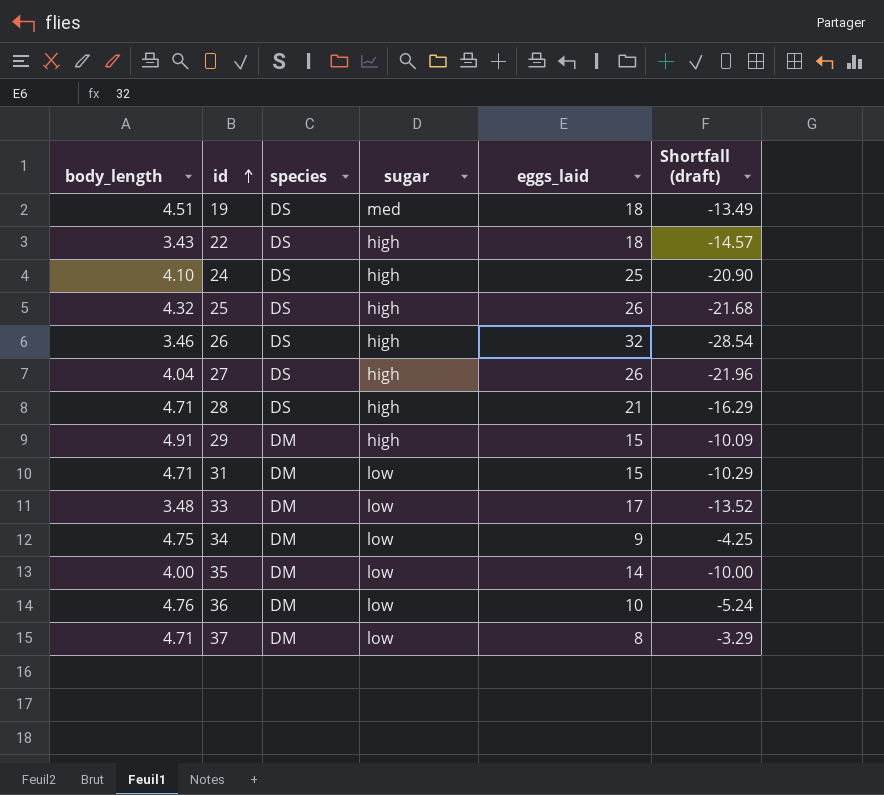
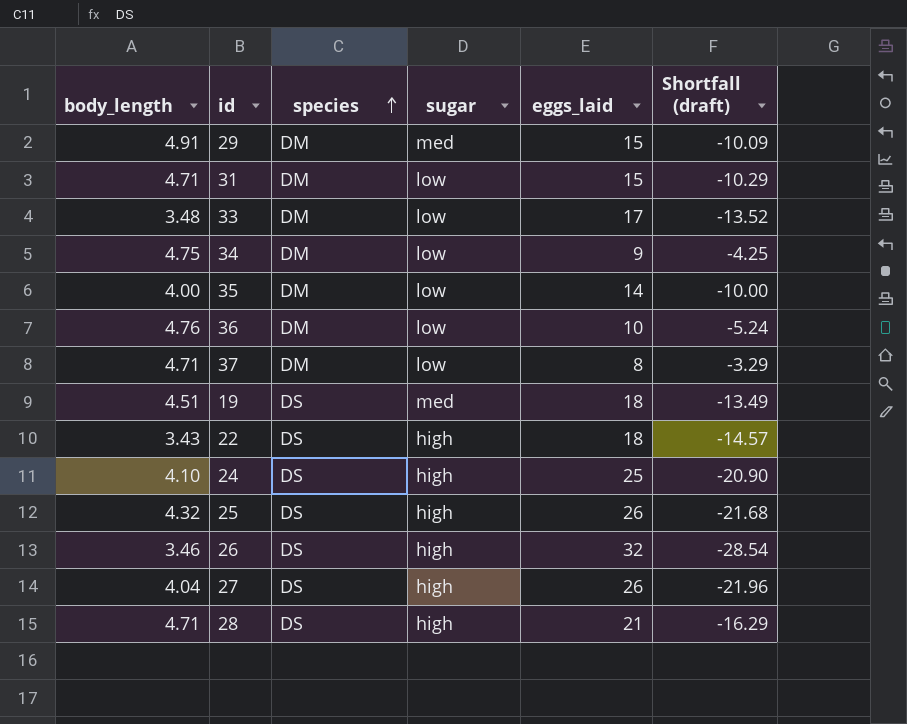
row order: id ascending -> species ascending
29 | sugar: high -> med

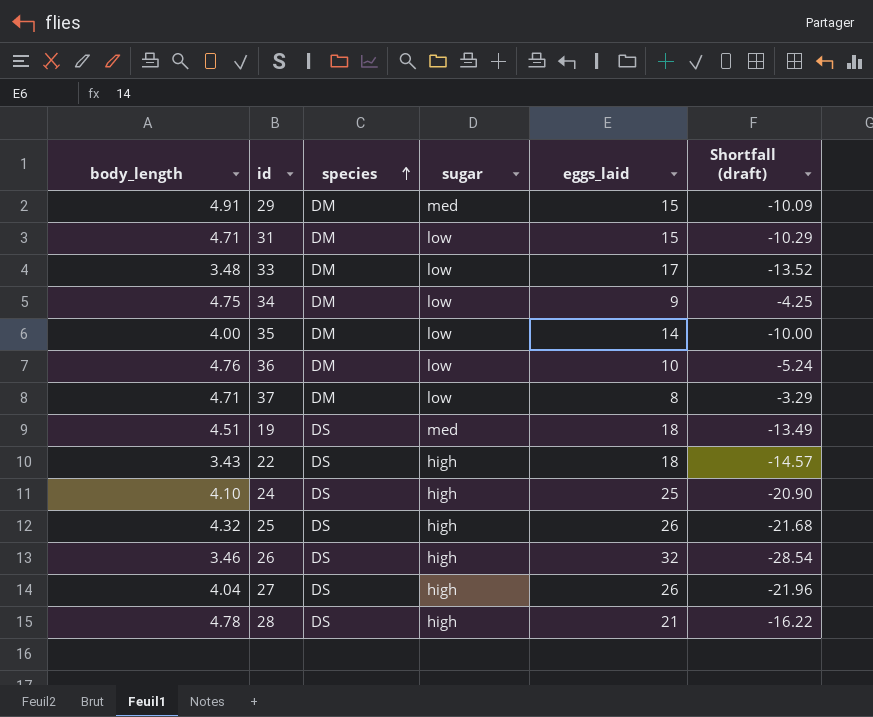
28 | body_length: 4.71 -> 4.78
28 | Shortfall (draft): -16.29 -> -16.22

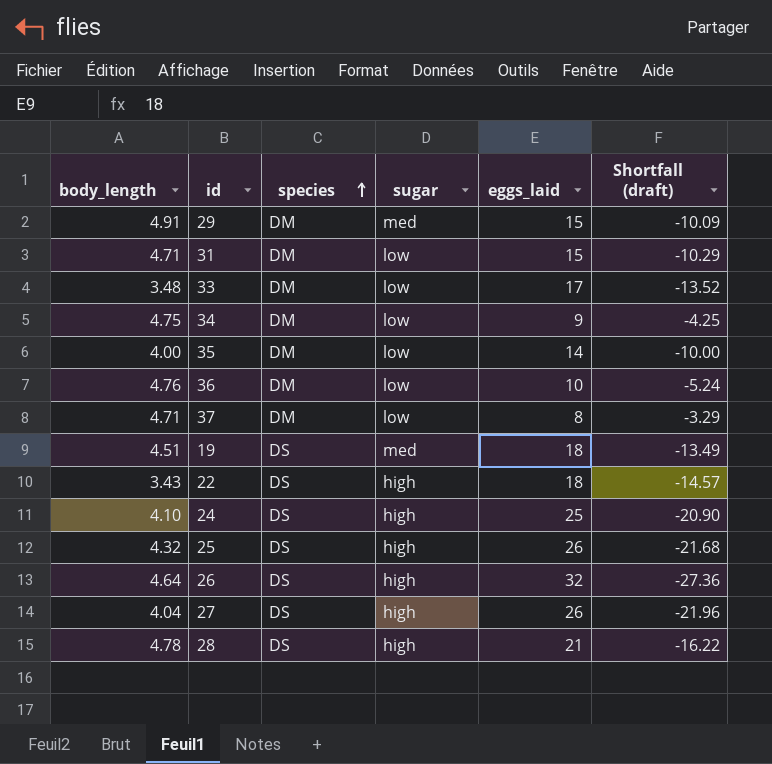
26 | body_length: 3.46 -> 4.64
26 | Shortfall (draft): -28.54 -> -27.36

